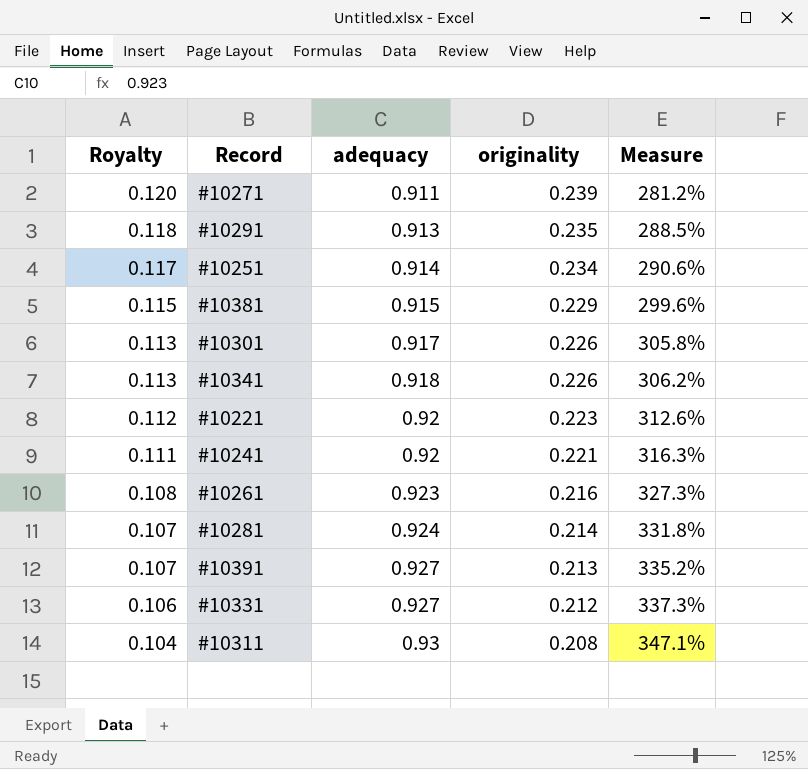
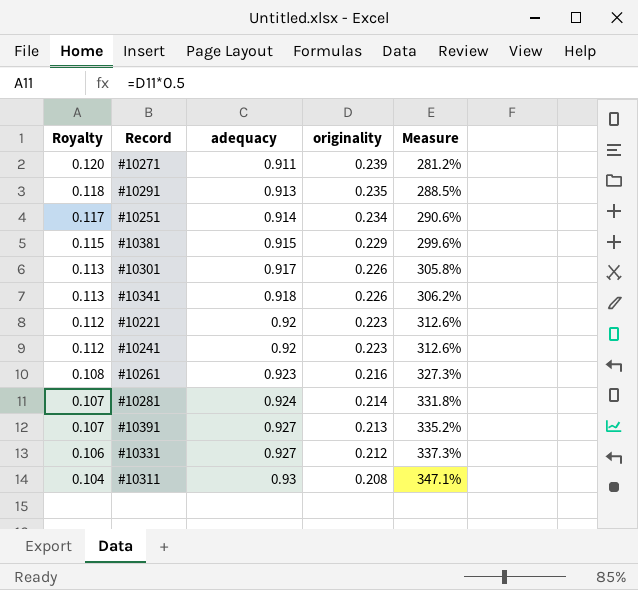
#10241 | Royalty: 0.111 -> 0.112
#10241 | originality: 0.221 -> 0.223
#10241 | Measure: 316.3% -> 312.6%

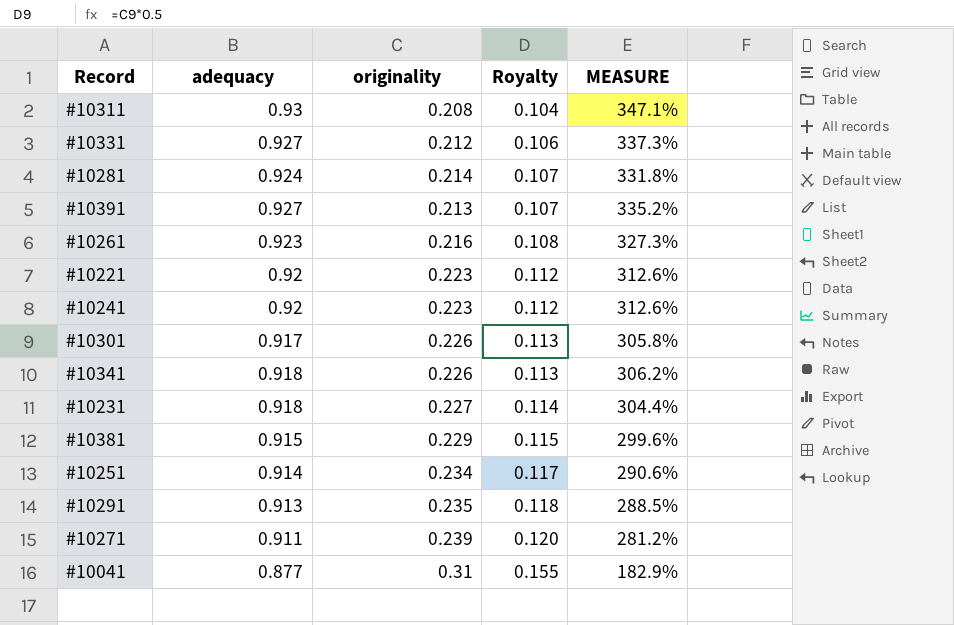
row order: Royalty descending -> Royalty ascending
column Royalty | position: 1 -> 4
column name: Measure -> MEASURE
row #10231: none -> 0.918 | 0.227 | 0.114 | 304.4%
row #10041: none -> 0.877 | 0.31 | 0.155 | 182.9%

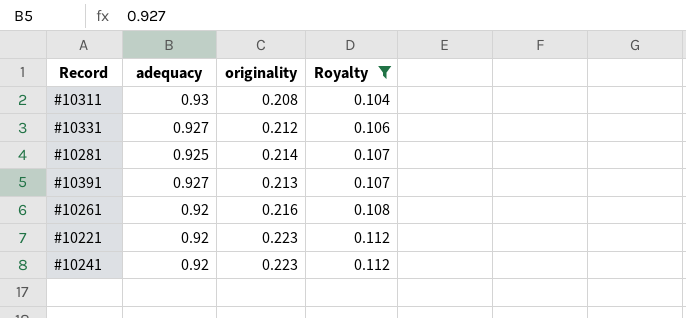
filter: none -> Royalty <= 0.112
column MEASURE | formula: ([adequacy] - [originality]) / [originality] -> none
#10281 | adequacy: 0.924 -> 0.925
#10261 | adequacy: 0.923 -> 0.92

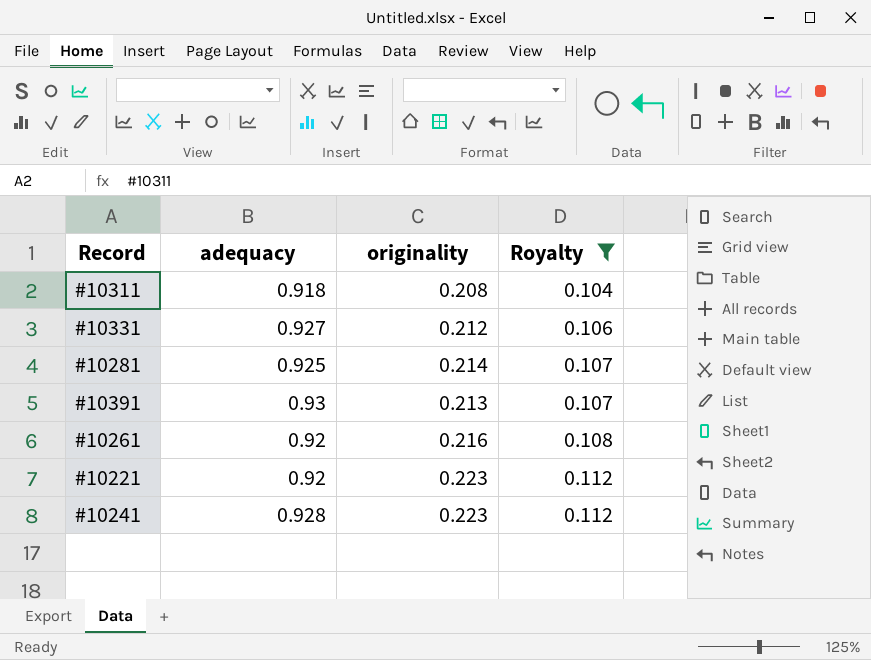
#10311 | adequacy: 0.93 -> 0.918
#10391 | adequacy: 0.927 -> 0.93
#10241 | adequacy: 0.92 -> 0.928

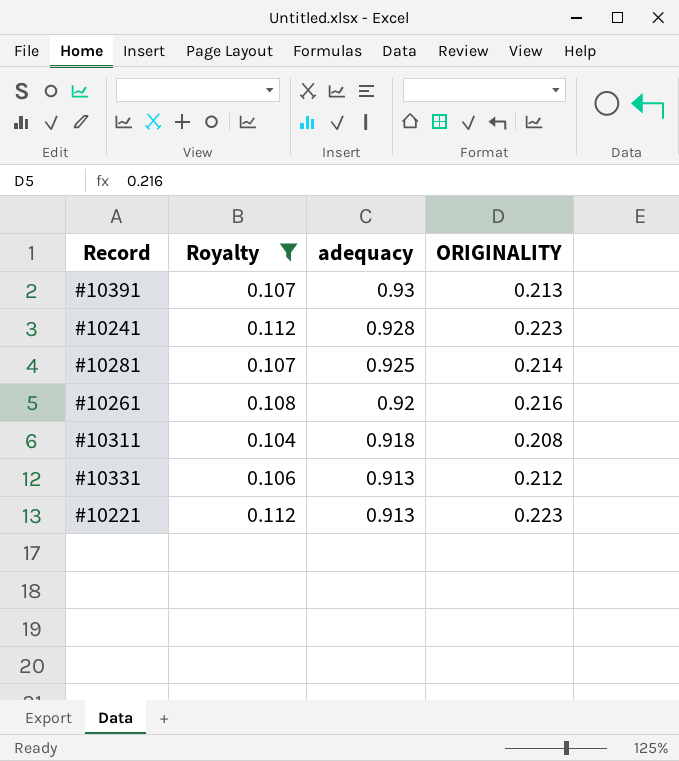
row order: Royalty ascending -> adequacy descending
column Royalty | position: 4 -> 2
column name: originality -> ORIGINALITY
#10331 | adequacy: 0.927 -> 0.913
#10221 | adequacy: 0.92 -> 0.913

